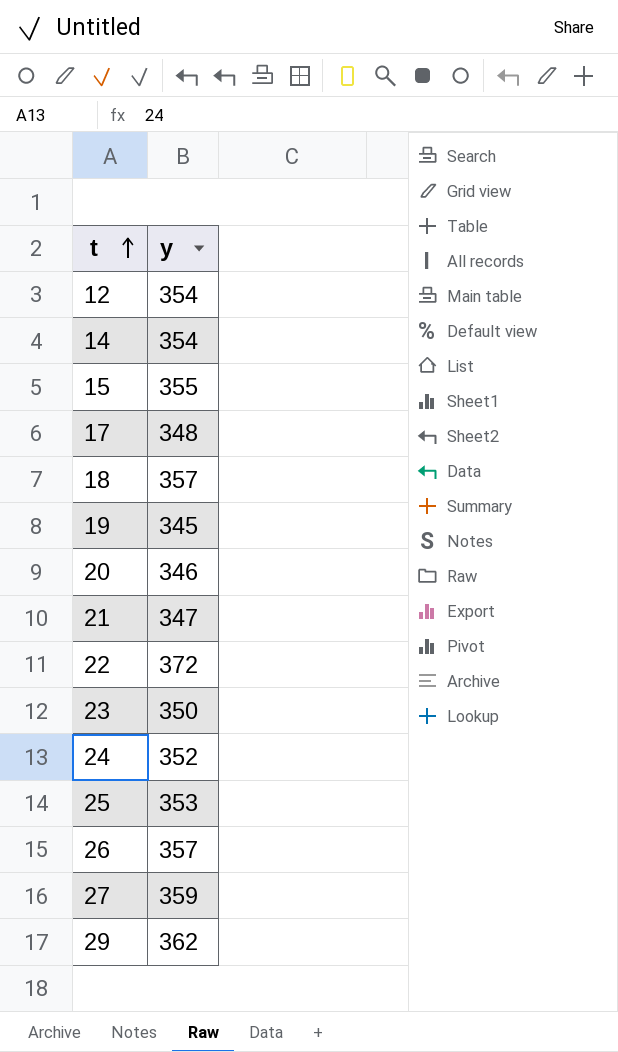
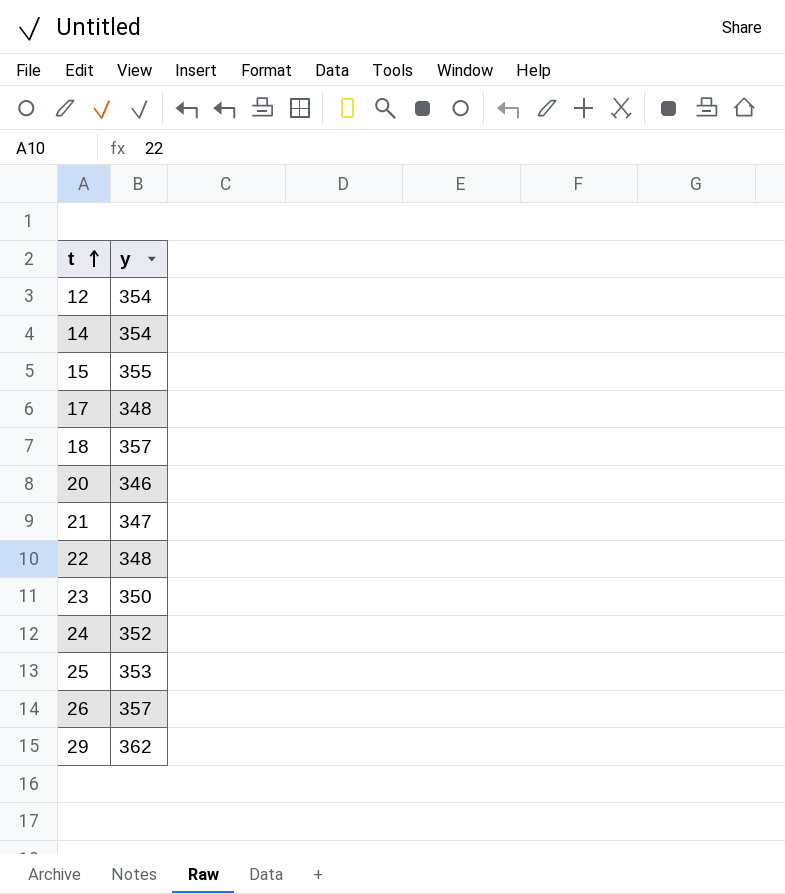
row 19: 345 -> none
row 27: 359 -> none
22 | y: 372 -> 348

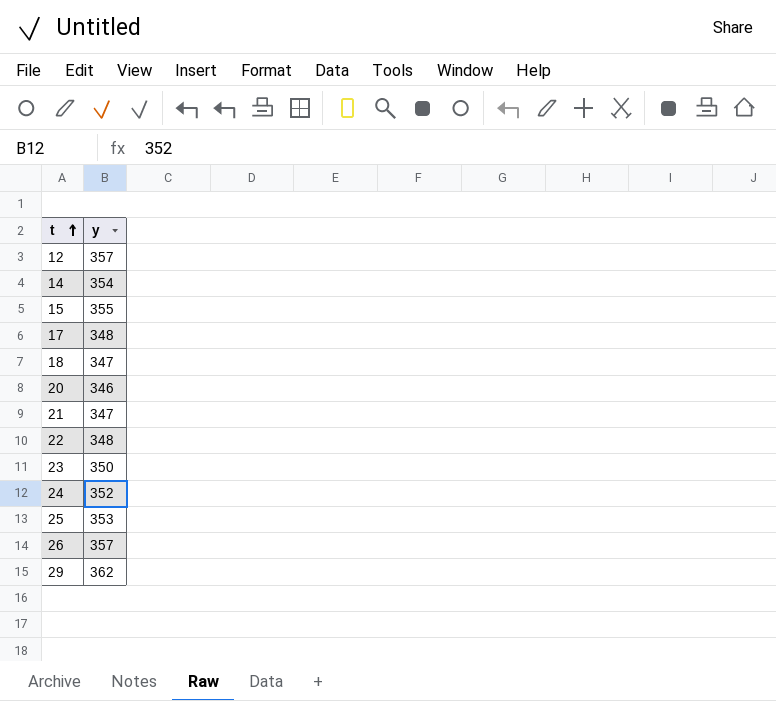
12 | y: 354 -> 357
18 | y: 357 -> 347

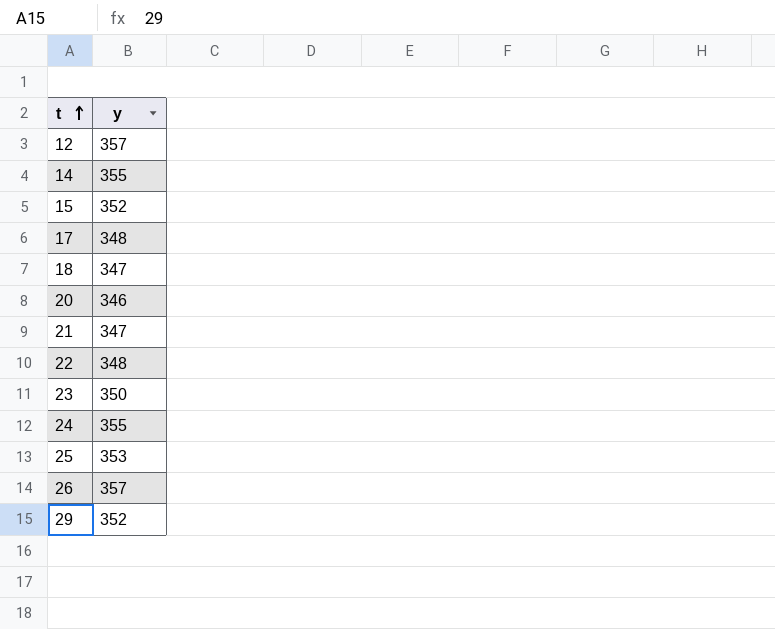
14 | y: 354 -> 355
15 | y: 355 -> 352
24 | y: 352 -> 355
29 | y: 362 -> 352

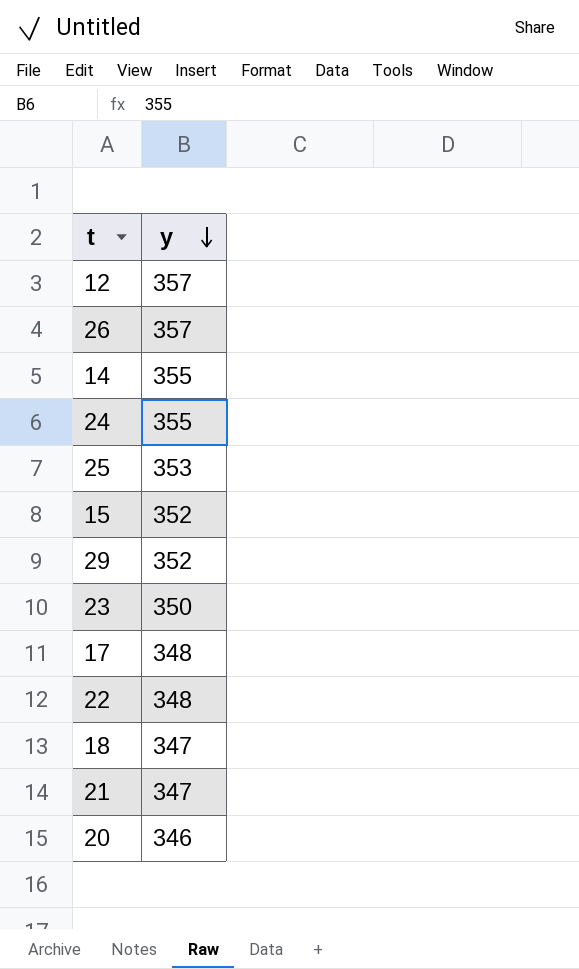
row order: t ascending -> y descending

